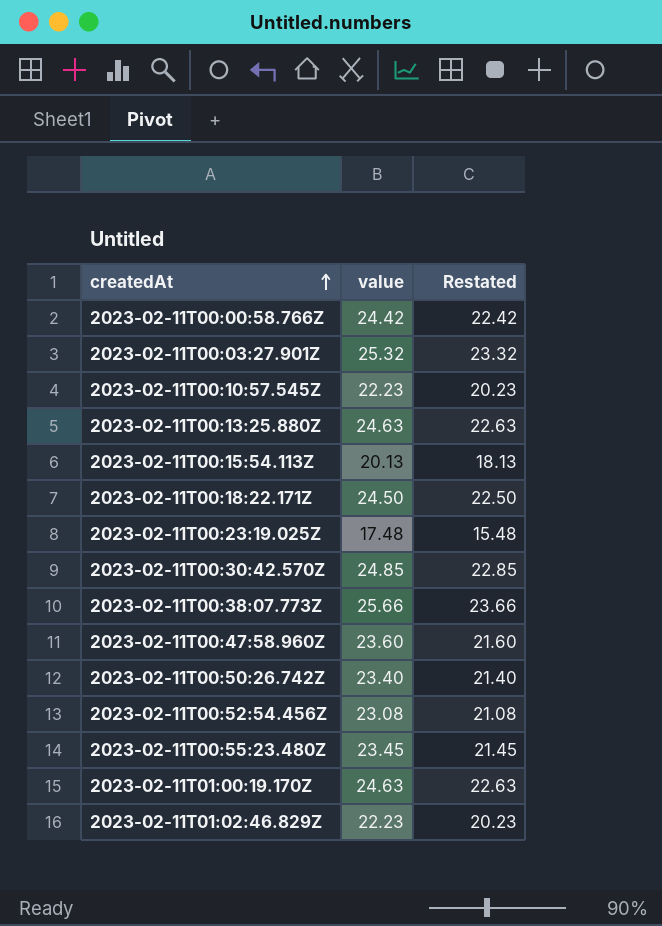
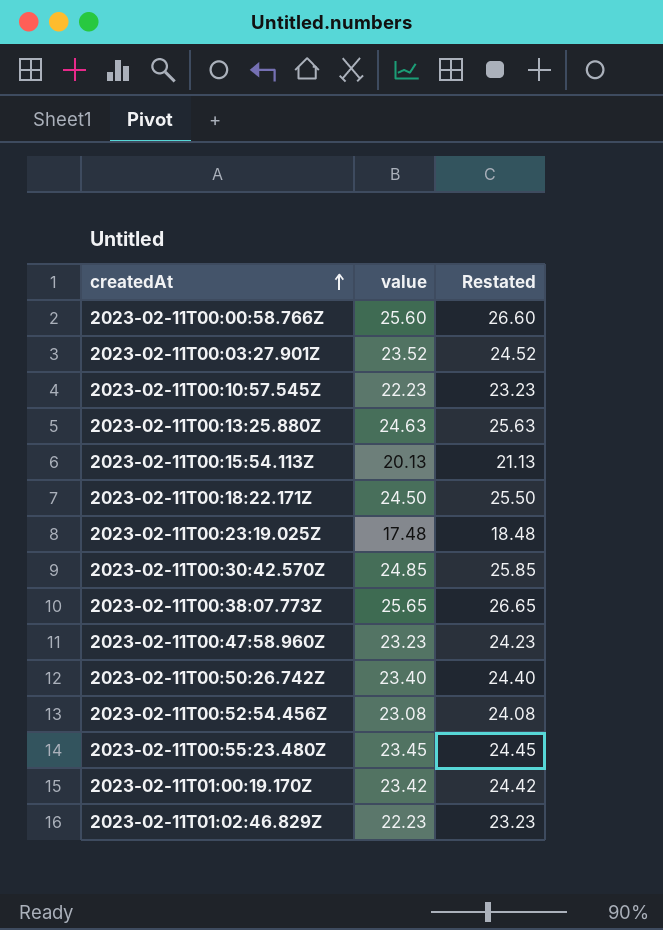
column Restated | formula: [value] - 2 -> [value] + 1
2023-02-11T00:00:58.766Z | value: 24.42 -> 25.60
2023-02-11T00:03:27.901Z | value: 25.32 -> 23.52
2023-02-11T00:38:07.773Z | value: 25.66 -> 25.65
2023-02-11T00:47:58.960Z | value: 23.60 -> 23.23
2023-02-11T01:00:19.170Z | value: 24.63 -> 23.42

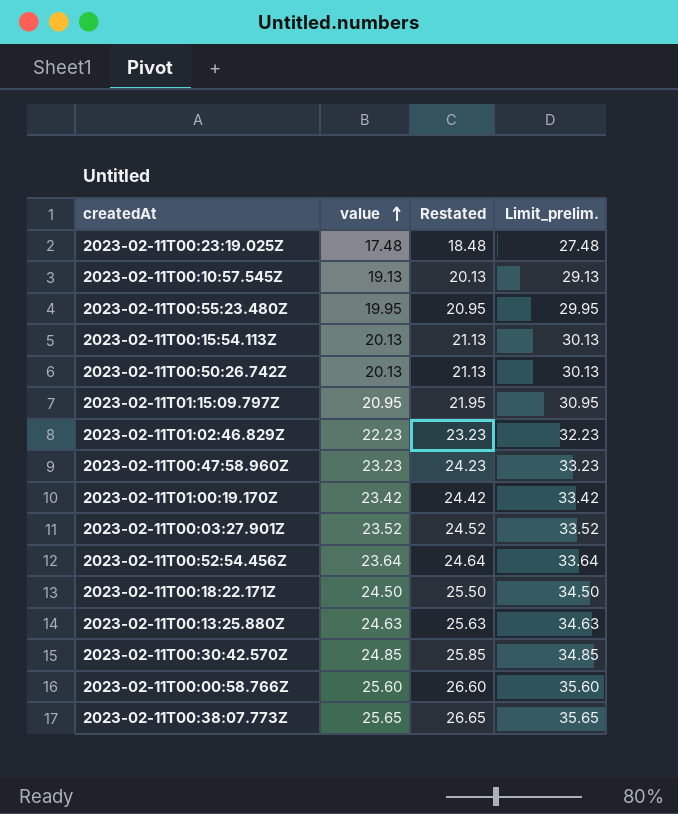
row order: createdAt ascending -> value ascending
column Limit_prelim. | formula: none -> [value] + 10
2023-02-11T00:10:57.545Z | value: 22.23 -> 19.13
2023-02-11T00:10:57.545Z | Restated: 23.23 -> 20.13
2023-02-11T00:55:23.480Z | value: 23.45 -> 19.95
2023-02-11T00:55:23.480Z | Restated: 24.45 -> 20.95
2023-02-11T00:50:26.742Z | value: 23.40 -> 20.13
2023-02-11T00:50:26.742Z | Restated: 24.40 -> 21.13
row 2023-02-11T01:15:09.797Z: none -> 20.95 | 21.95 | 30.95
2023-02-11T00:52:54.456Z | value: 23.08 -> 23.64
2023-02-11T00:52:54.456Z | Restated: 24.08 -> 24.64

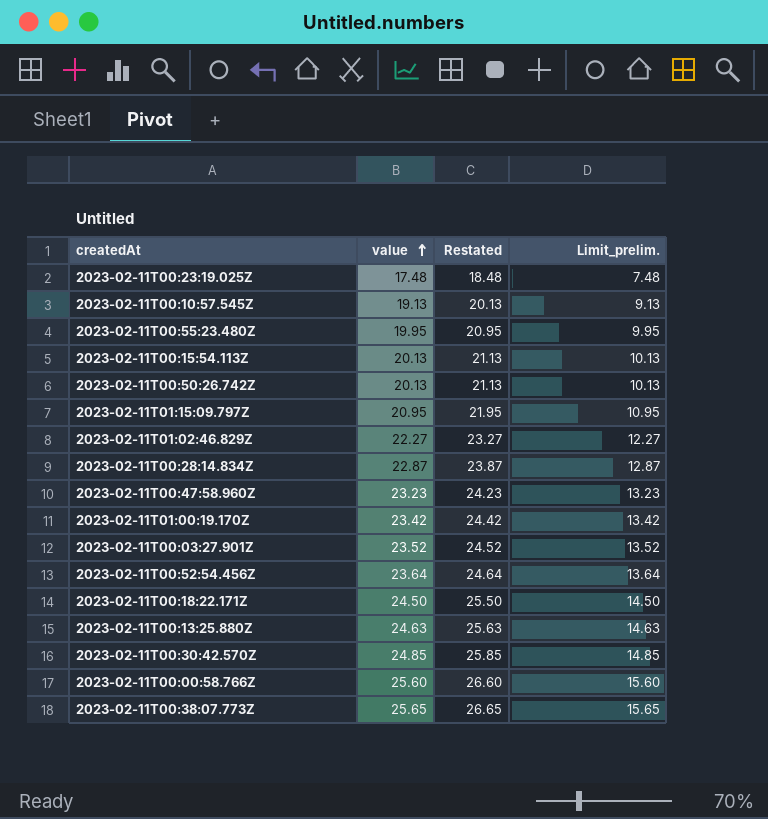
column Limit_prelim. | formula: [value] + 10 -> [value] - 10
2023-02-11T01:02:46.829Z | value: 22.23 -> 22.27
2023-02-11T01:02:46.829Z | Restated: 23.23 -> 23.27
row 2023-02-11T00:28:14.834Z: none -> 22.87 | 23.87 | 12.87

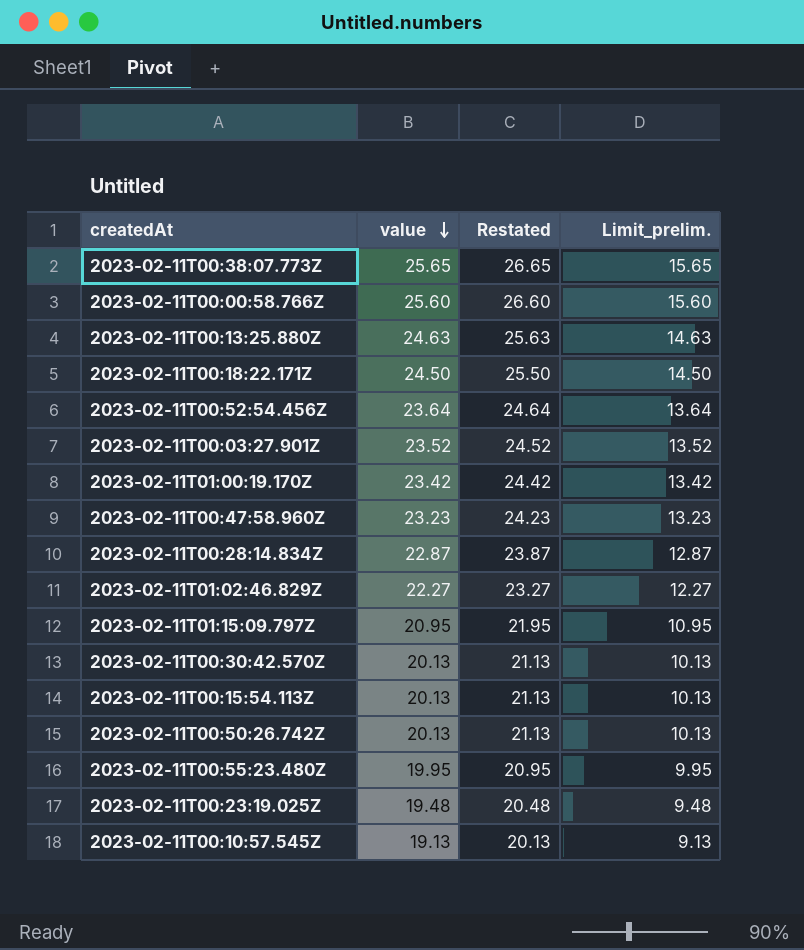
row order: value ascending -> value descending
2023-02-11T00:30:42.570Z | value: 24.85 -> 20.13
2023-02-11T00:30:42.570Z | Restated: 25.85 -> 21.13
2023-02-11T00:30:42.570Z | Limit_prelim.: 14.85 -> 10.13
2023-02-11T00:23:19.025Z | value: 17.48 -> 19.48
2023-02-11T00:23:19.025Z | Restated: 18.48 -> 20.48
2023-02-11T00:23:19.025Z | Limit_prelim.: 7.48 -> 9.48

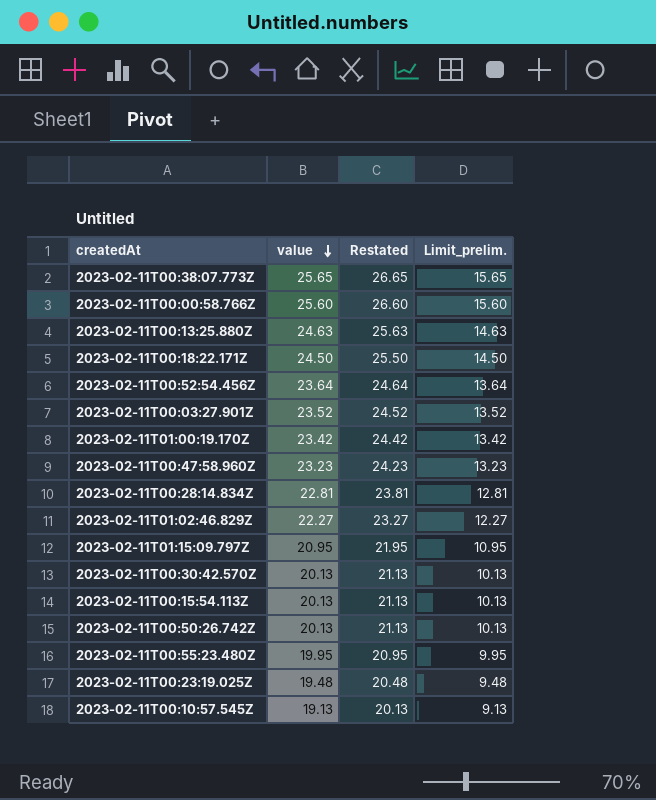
2023-02-11T00:28:14.834Z | value: 22.87 -> 22.81
2023-02-11T00:28:14.834Z | Restated: 23.87 -> 23.81
2023-02-11T00:28:14.834Z | Limit_prelim.: 12.87 -> 12.81

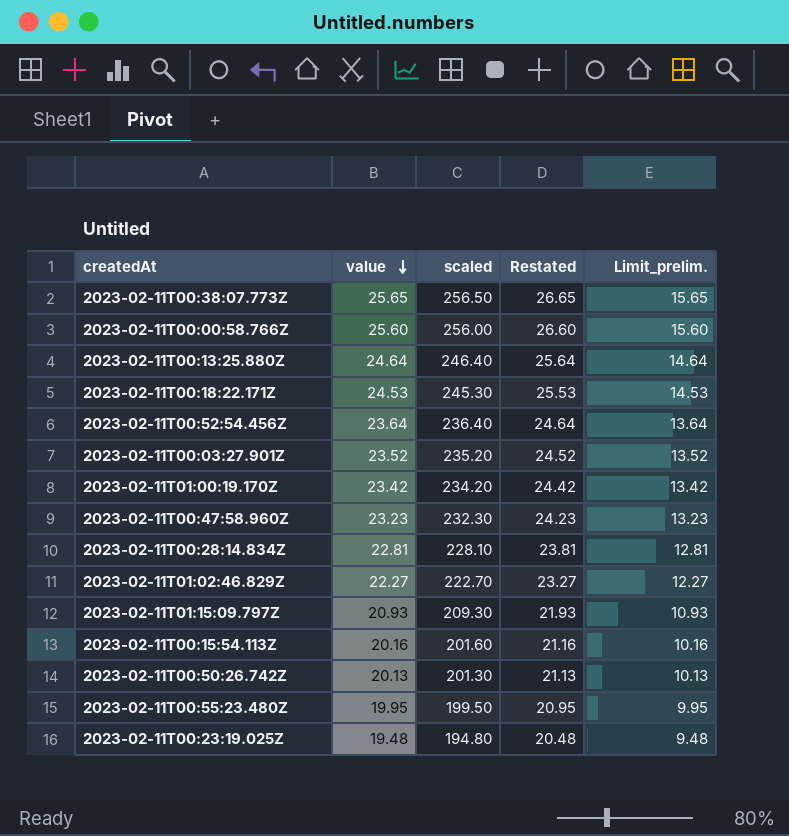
column scaled | formula: none -> [value] * 10
row 2023-02-11T00:30:42.570Z: 20.13 | 21.13 | 10.13 -> none
row 2023-02-11T00:10:57.545Z: 19.13 | 20.13 | 9.13 -> none
2023-02-11T00:13:25.880Z | value: 24.63 -> 24.64
2023-02-11T00:13:25.880Z | Restated: 25.63 -> 25.64
2023-02-11T00:13:25.880Z | Limit_prelim.: 14.63 -> 14.64
2023-02-11T00:18:22.171Z | value: 24.50 -> 24.53
2023-02-11T00:18:22.171Z | Restated: 25.50 -> 25.53
2023-02-11T00:18:22.171Z | Limit_prelim.: 14.50 -> 14.53
2023-02-11T01:15:09.797Z | value: 20.95 -> 20.93
2023-02-11T01:15:09.797Z | Restated: 21.95 -> 21.93
2023-02-11T01:15:09.797Z | Limit_prelim.: 10.95 -> 10.93
2023-02-11T00:15:54.113Z | value: 20.13 -> 20.16
2023-02-11T00:15:54.113Z | Restated: 21.13 -> 21.16
2023-02-11T00:15:54.113Z | Limit_prelim.: 10.13 -> 10.16

